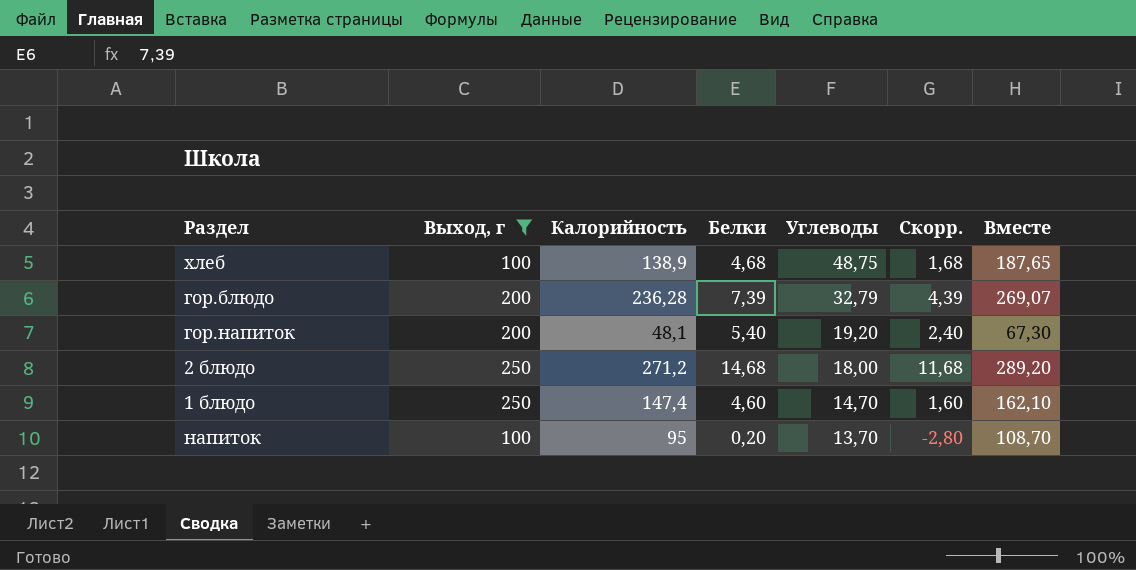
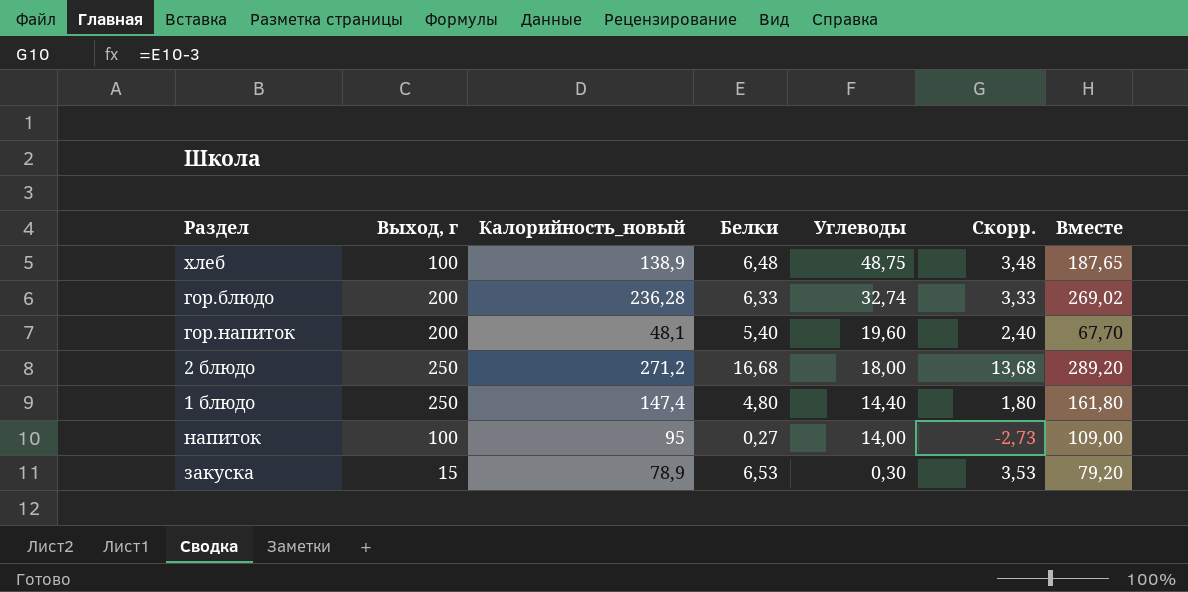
filter: Выход, г != 15 -> none
column name: Калорийность -> Калорийность_новый
хлеб | Белки: 4,68 -> 6,48
хлеб | Скорр.: 1,68 -> 3,48
гор.блюдо | Белки: 7,39 -> 6,33
гор.блюдо | Углеводы: 32,79 -> 32,74
гор.блюдо | Скорр.: 4,39 -> 3,33
гор.блюдо | Вместе: 269,07 -> 269,02
гор.напиток | Углеводы: 19,20 -> 19,60
гор.напиток | Вместе: 67,30 -> 67,70
2 блюдо | Белки: 14,68 -> 16,68
2 блюдо | Скорр.: 11,68 -> 13,68
1 блюдо | Белки: 4,60 -> 4,80
1 блюдо | Углеводы: 14,70 -> 14,40
1 блюдо | Скорр.: 1,60 -> 1,80
1 блюдо | Вместе: 162,10 -> 161,80
напиток | Белки: 0,20 -> 0,27
напиток | Углеводы: 13,70 -> 14,00
напиток | Скорр.: -2,80 -> -2,73
напиток | Вместе: 108,70 -> 109,00

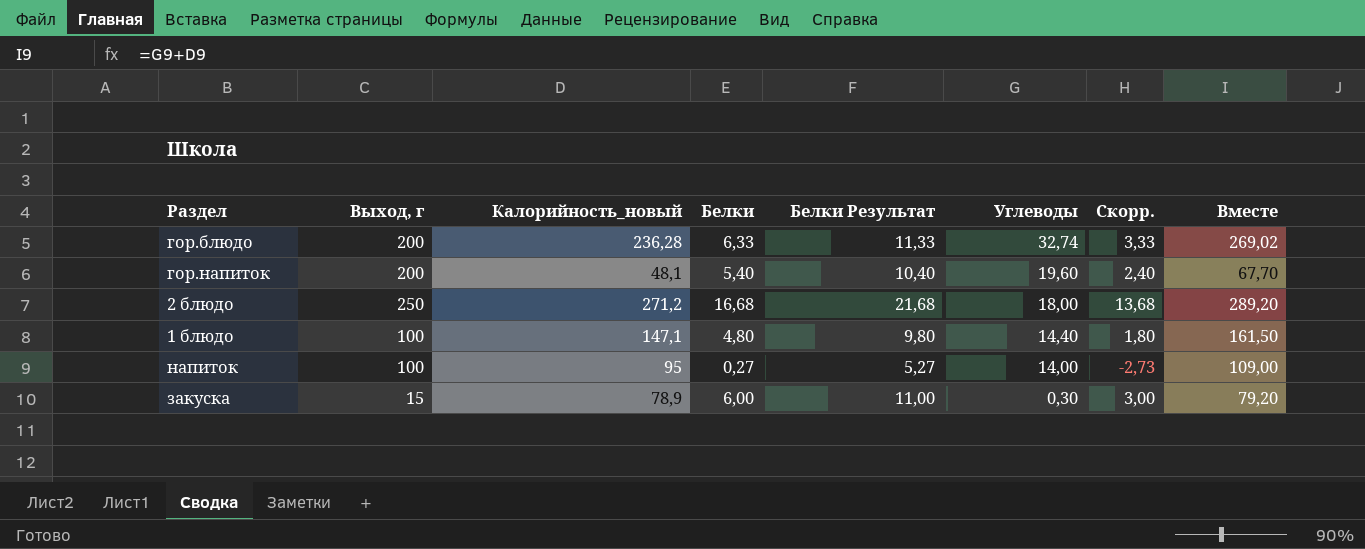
column Белки Результат | formula: none -> [Белки] + 5
row хлеб: 100 | 138,9 | 6,48 | 48,75 | 3,48 | 187,65 -> none
1 блюдо | Выход, г: 250 -> 100
1 блюдо | Калорийность_новый: 147,4 -> 147,1
1 блюдо | Вместе: 161,80 -> 161,50
закуска | Белки: 6,53 -> 6,00
закуска | Скорр.: 3,53 -> 3,00

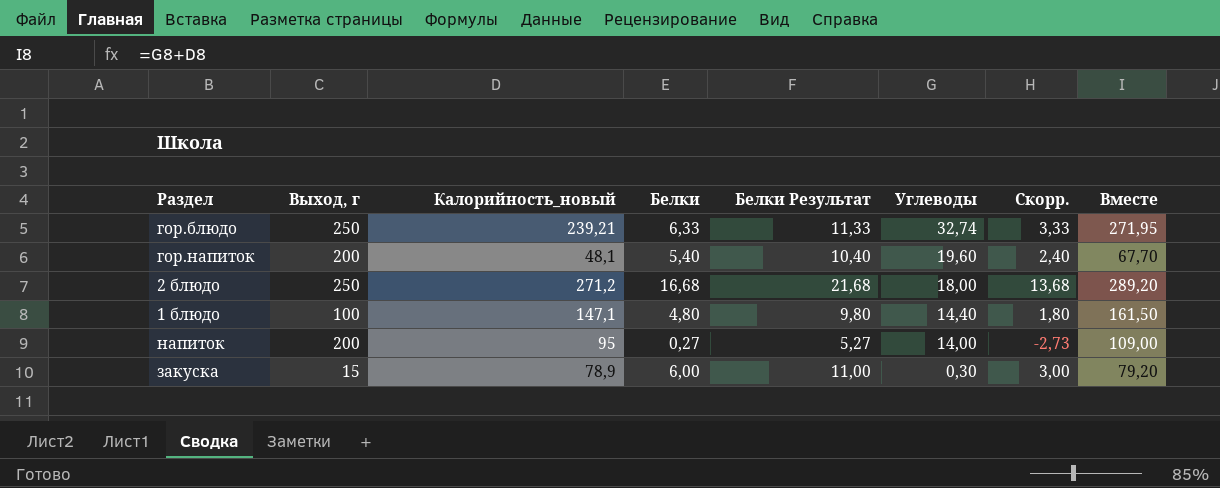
гор.блюдо | Выход, г: 200 -> 250
гор.блюдо | Калорийность_новый: 236,28 -> 239,21
гор.блюдо | Вместе: 269,02 -> 271,95
напиток | Выход, г: 100 -> 200

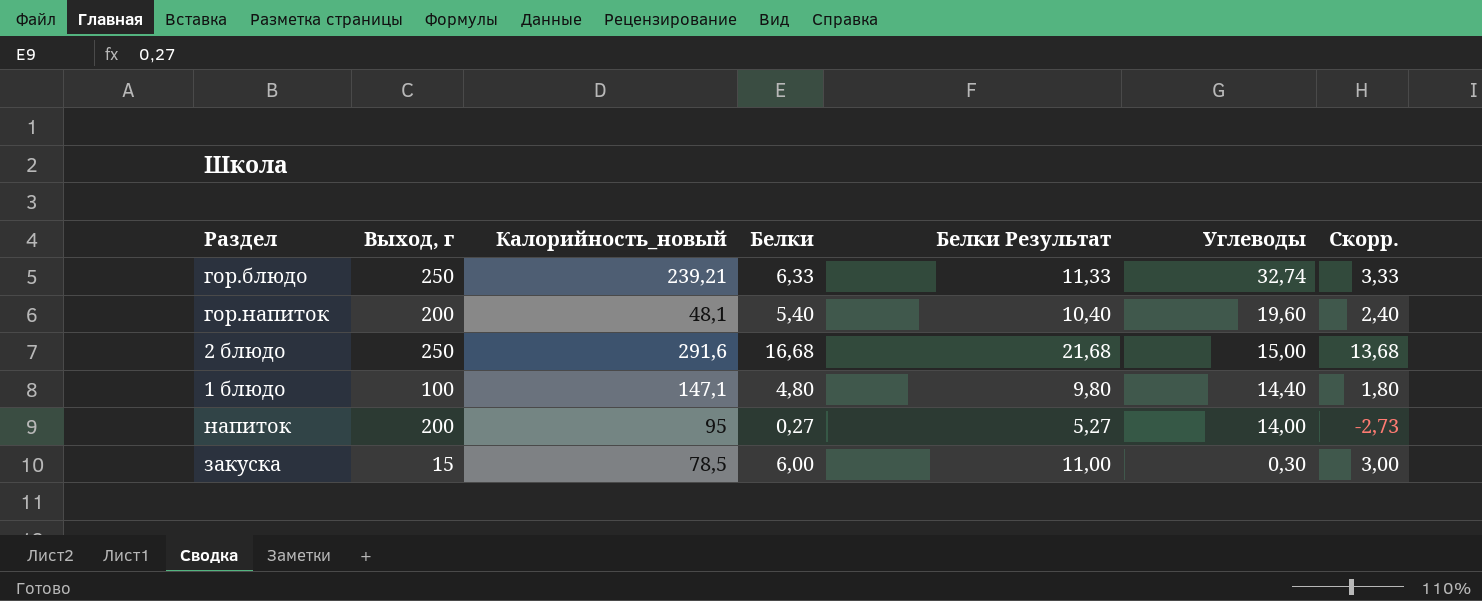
column Вместе | formula: [Калорийность_новый] + [Углеводы] -> none
2 блюдо | Калорийность_новый: 271,2 -> 291,6
2 блюдо | Углеводы: 18,00 -> 15,00
закуска | Калорийность_новый: 78,9 -> 78,5

